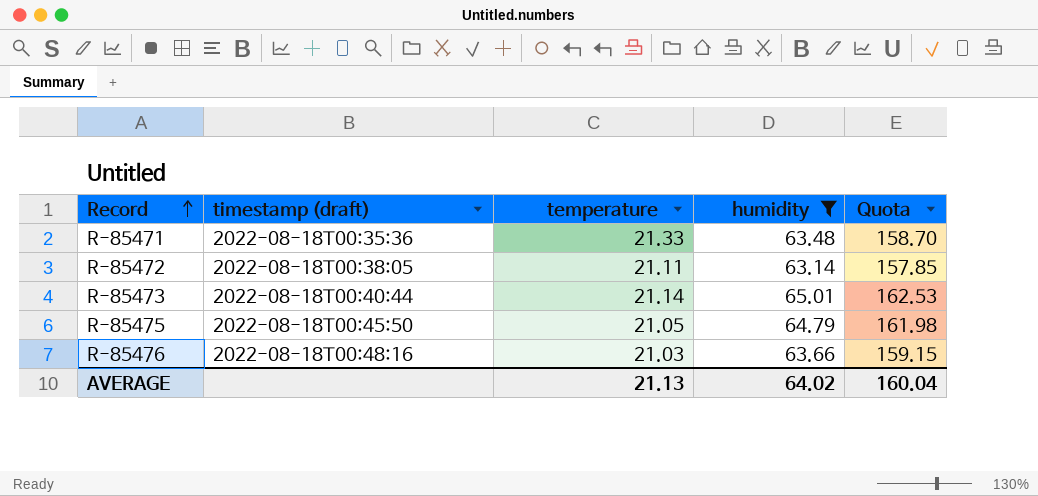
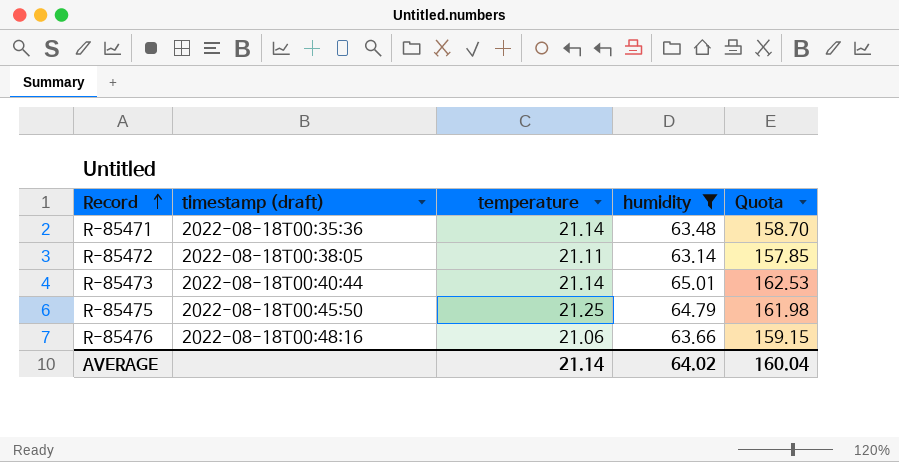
R-85471 | temperature: 21.33 -> 21.14
R-85475 | temperature: 21.05 -> 21.25
R-85476 | temperature: 21.03 -> 21.06
AVERAGE | temperature: 21.13 -> 21.14

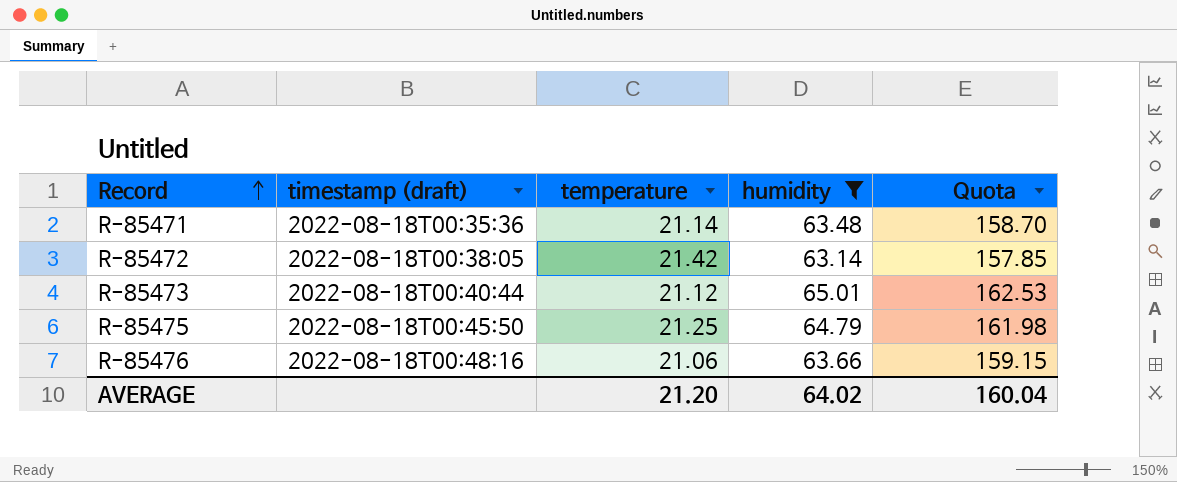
R-85472 | temperature: 21.11 -> 21.42
R-85473 | temperature: 21.14 -> 21.12
AVERAGE | temperature: 21.14 -> 21.20

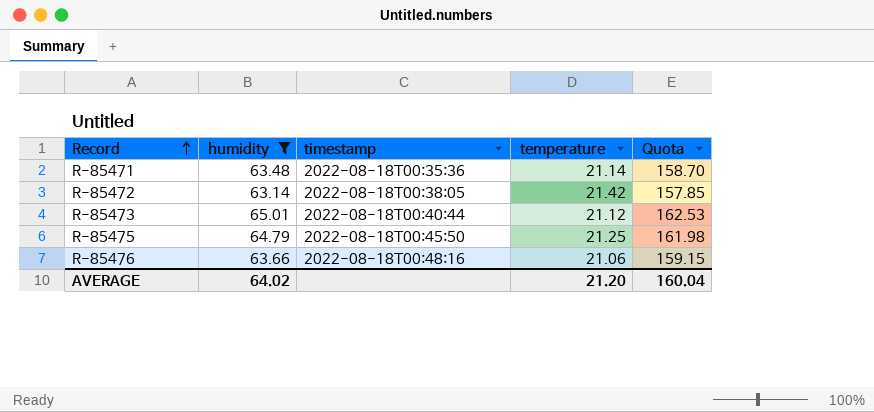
column humidity | position: 4 -> 2
column name: timestamp (draft) -> timestamp

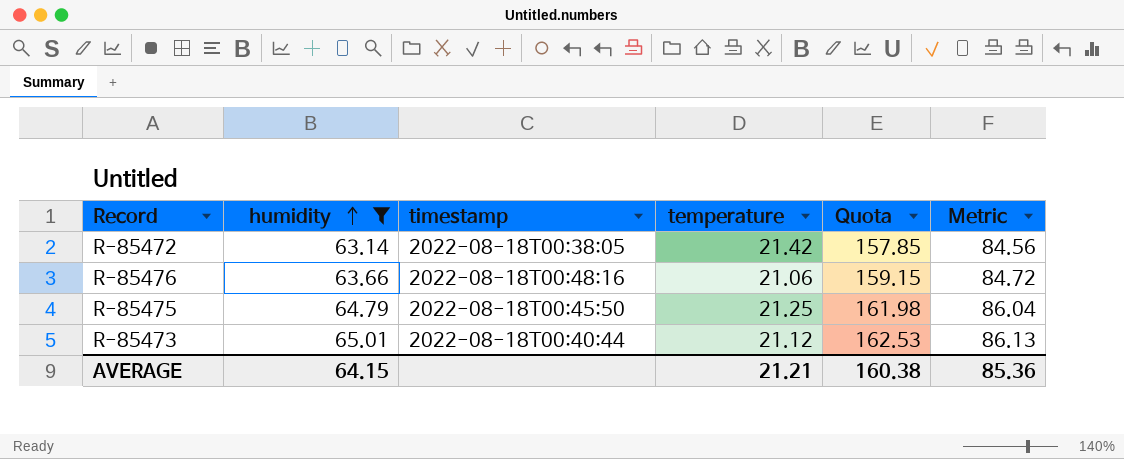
row order: Record ascending -> humidity ascending
column Metric | formula: none -> [humidity] + [temperature]
row R-85471: 63.48 | 2022-08-18T00:35:36 | 21.14 | 158.70 -> none
AVERAGE | humidity: 64.02 -> 64.15
AVERAGE | temperature: 21.20 -> 21.21
AVERAGE | Quota: 160.04 -> 160.38

